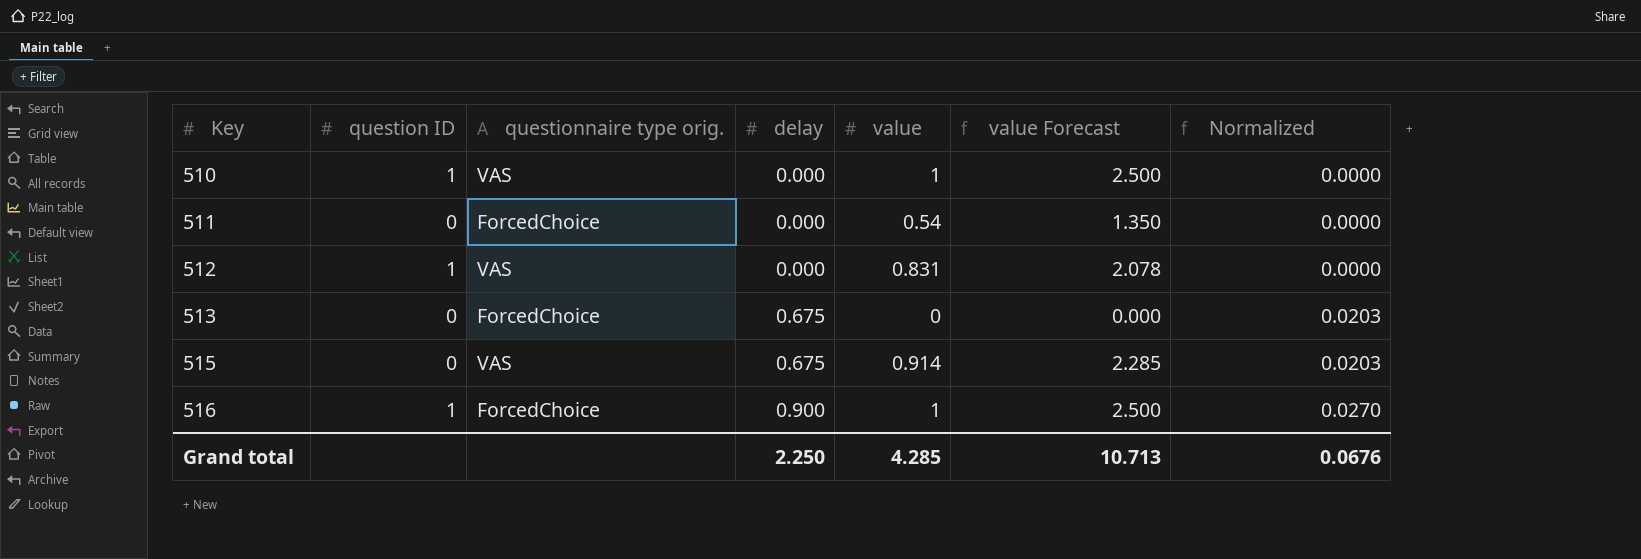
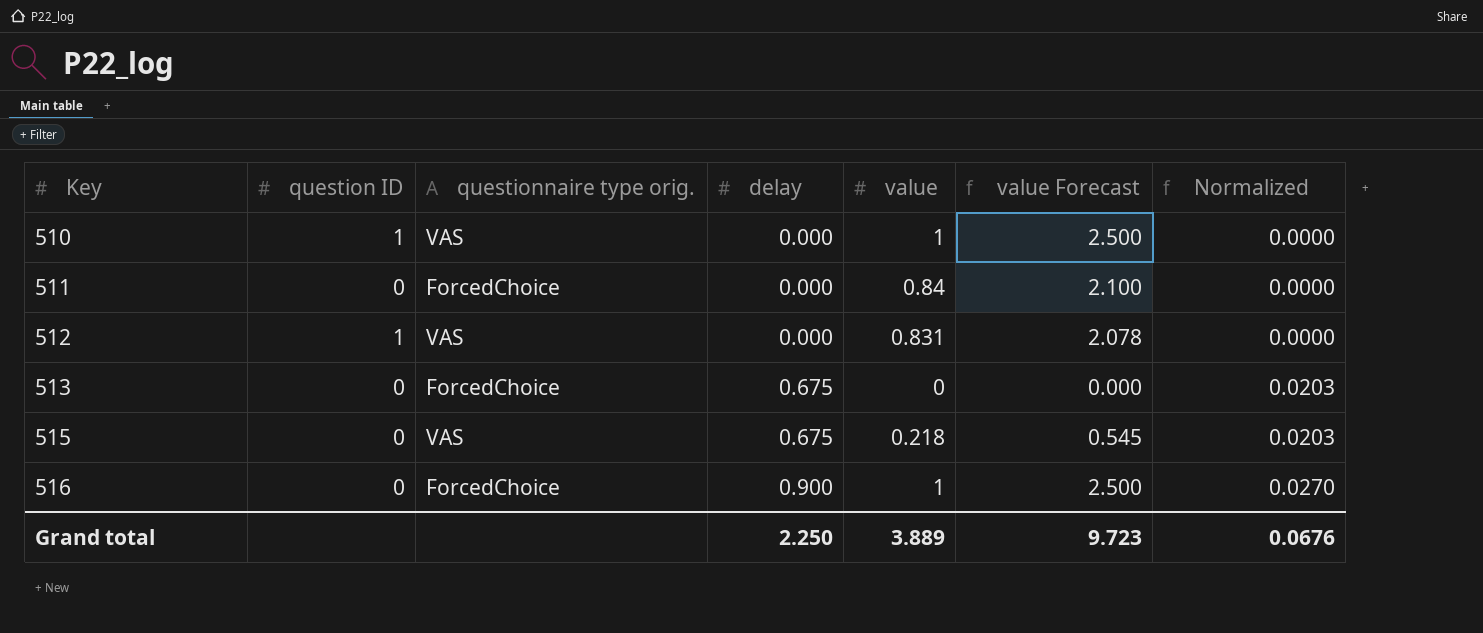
511 | value: 0.54 -> 0.84
511 | value Forecast: 1.350 -> 2.100
515 | value: 0.914 -> 0.218
515 | value Forecast: 2.285 -> 0.545
516 | question ID: 1 -> 0
Grand total | value: 4.285 -> 3.889
Grand total | value Forecast: 10.713 -> 9.723

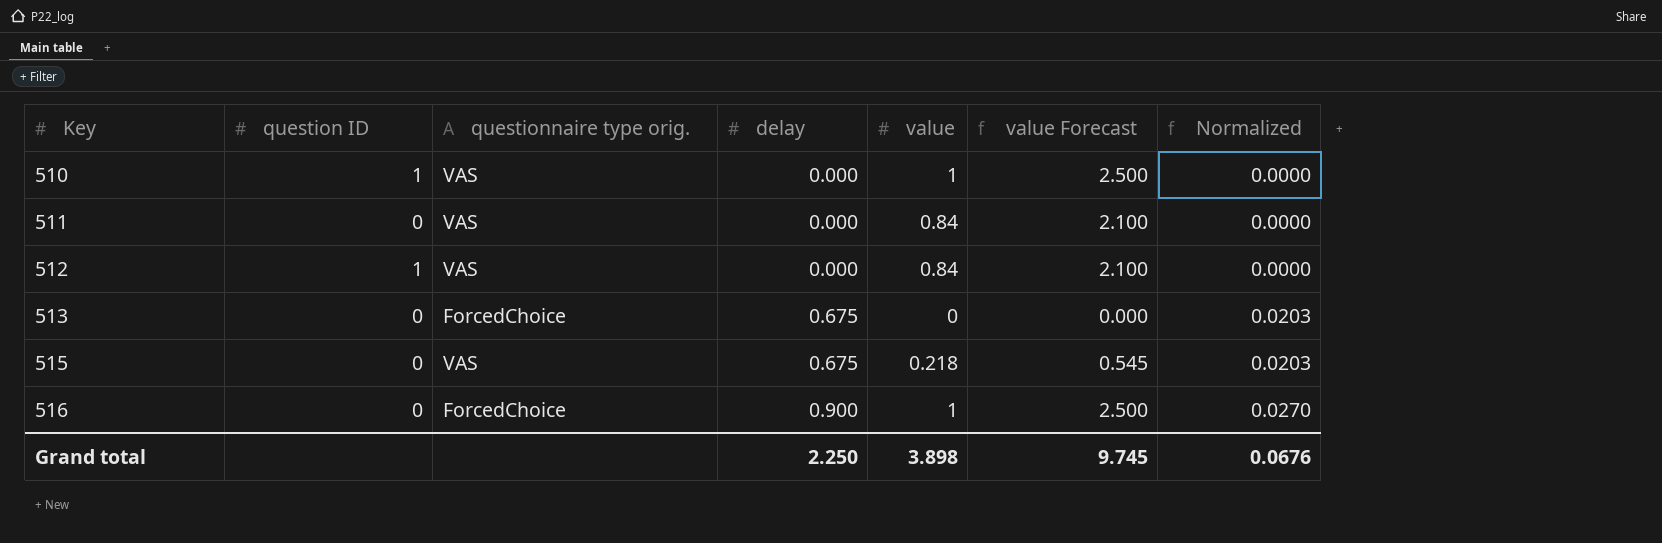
511 | questionnaire type orig.: ForcedChoice -> VAS
512 | value: 0.831 -> 0.84
512 | value Forecast: 2.078 -> 2.100
Grand total | value: 3.889 -> 3.898
Grand total | value Forecast: 9.723 -> 9.745

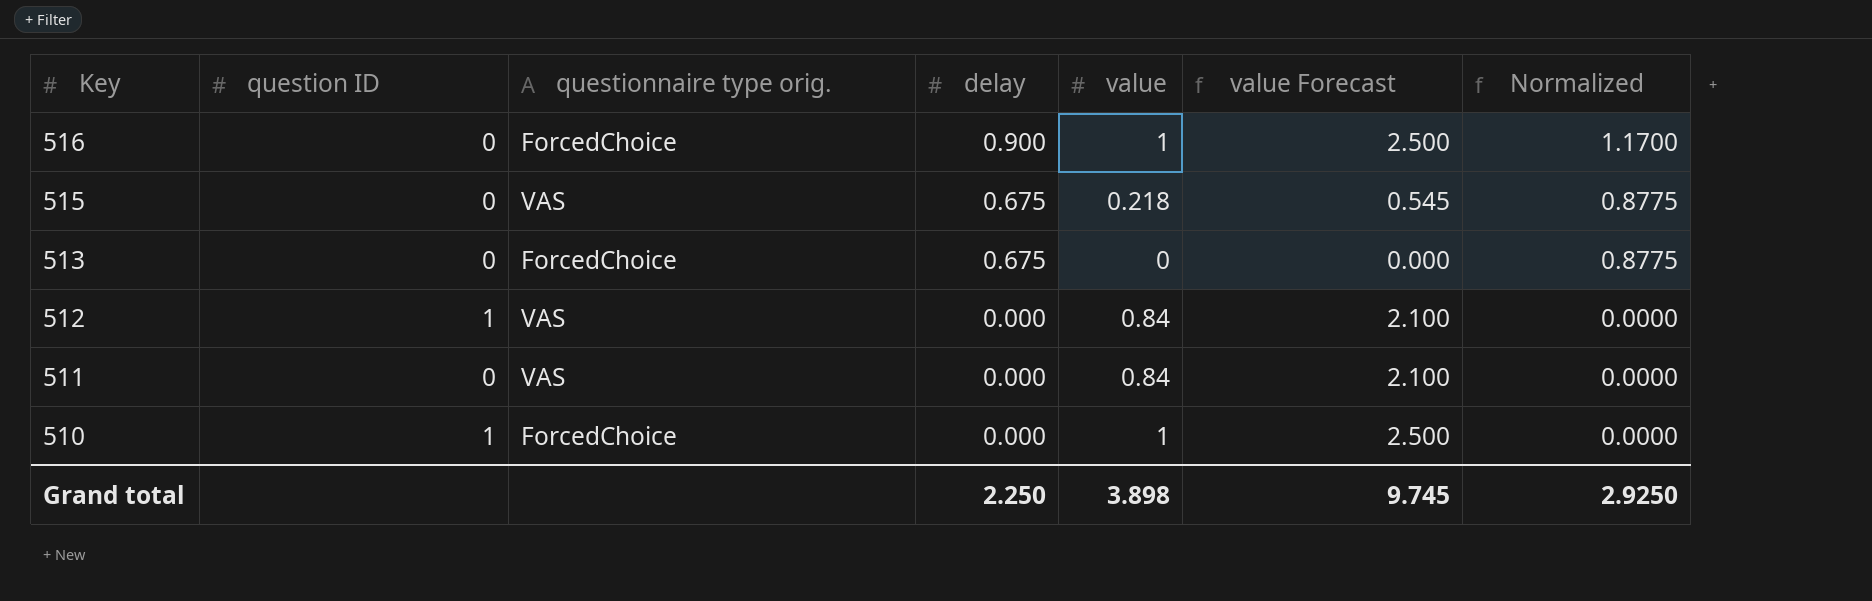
row order: Key ascending -> Key descending
column Normalized | formula: [delay] * 0.03 -> [delay] * 1.3
510 | questionnaire type orig.: VAS -> ForcedChoice
Grand total | Normalized: 0.0676 -> 2.9250

